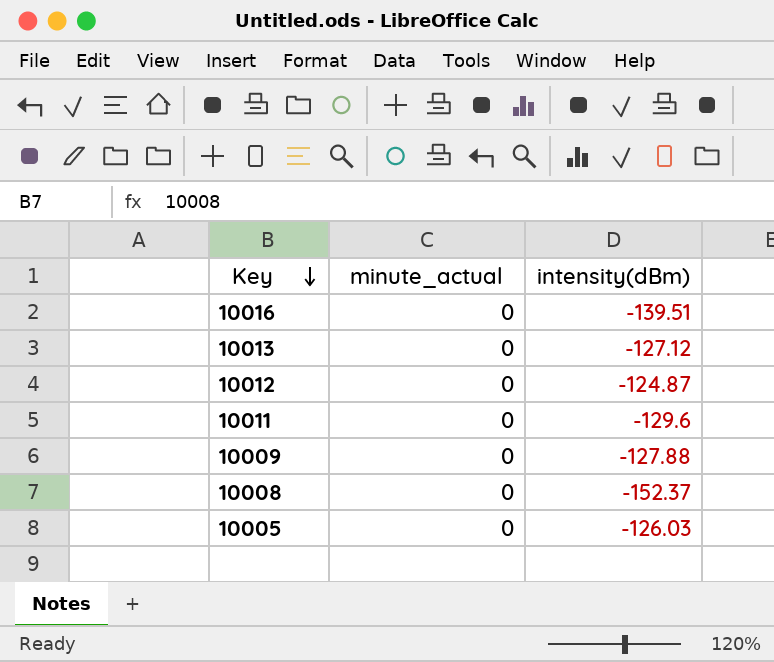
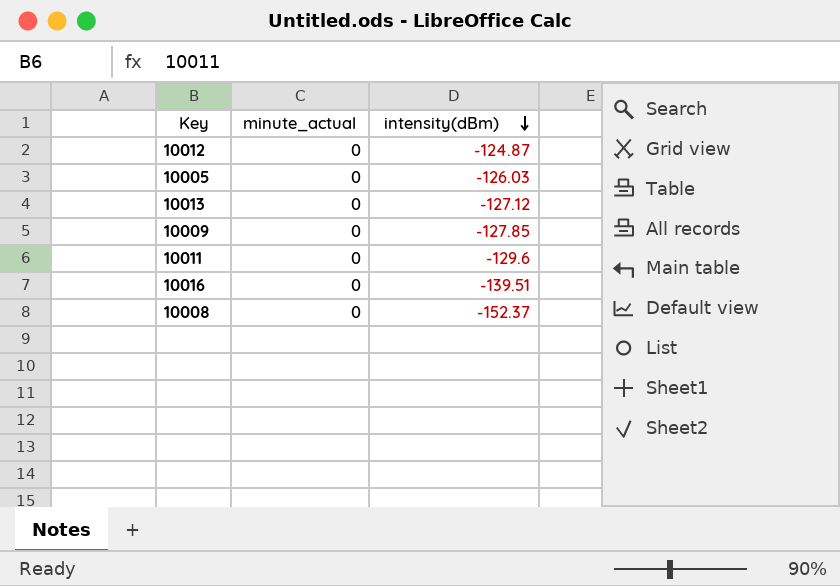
row order: Key descending -> intensity(dBm) descending
10009 | intensity(dBm): -127.88 -> -127.85

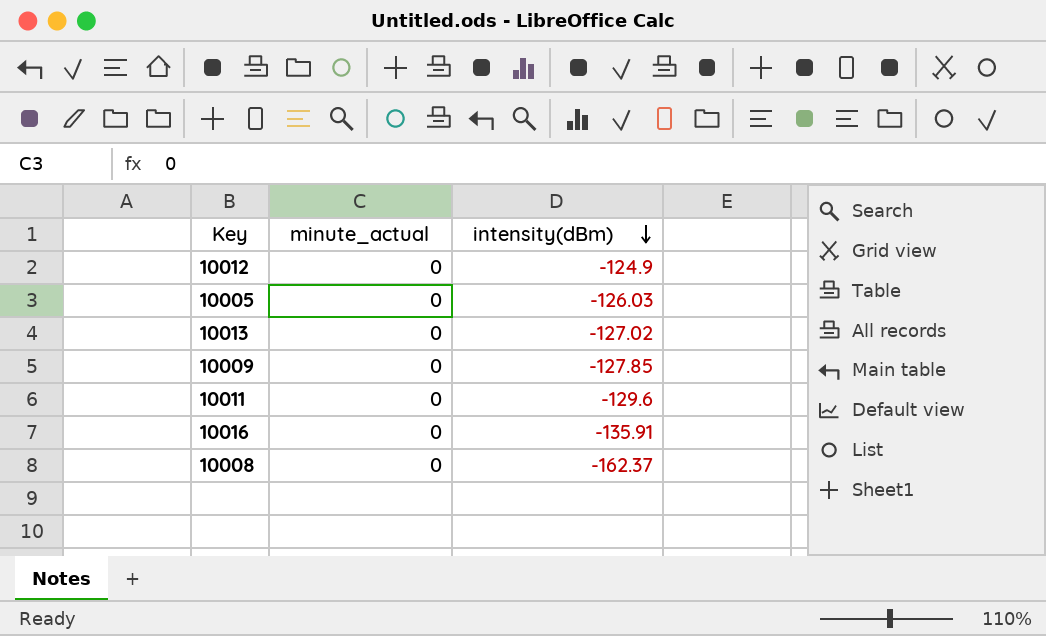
10012 | intensity(dBm): -124.87 -> -124.9
10013 | intensity(dBm): -127.12 -> -127.02
10016 | intensity(dBm): -139.51 -> -135.91
10008 | intensity(dBm): -152.37 -> -162.37

